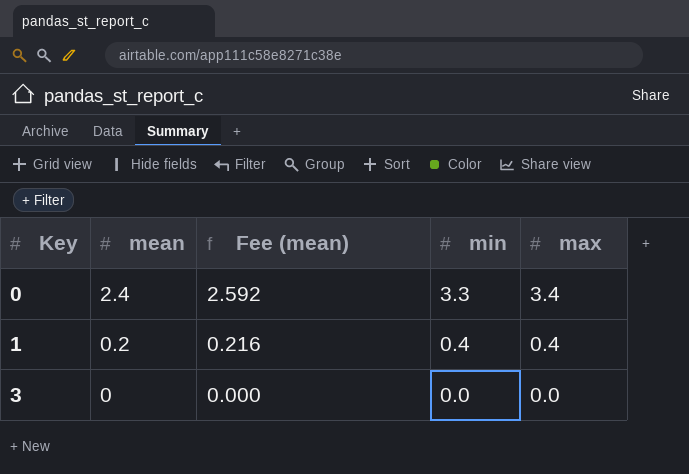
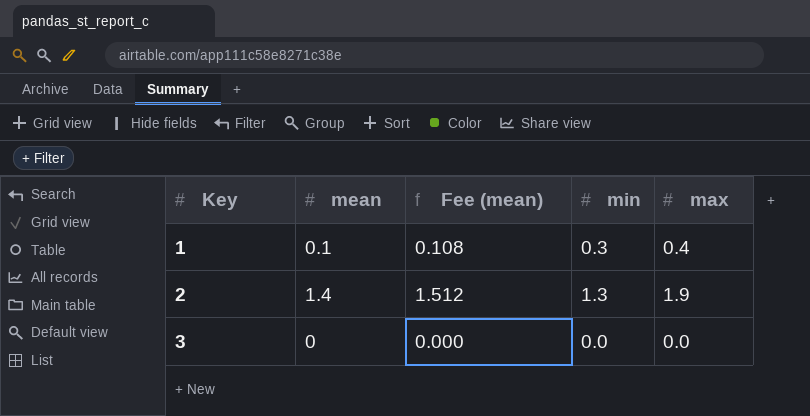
row 0: 2.4 | 2.592 | 3.3 | 3.4 -> none
1 | mean: 0.2 -> 0.1
1 | Fee (mean): 0.216 -> 0.108
1 | min: 0.4 -> 0.3
row 2: none -> 1.4 | 1.512 | 1.3 | 1.9

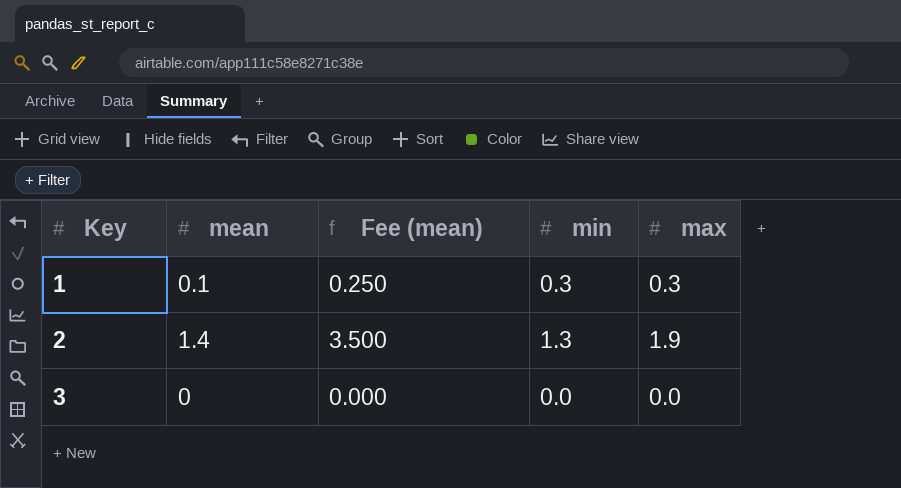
column Fee (mean) | formula: [mean] * 1.08 -> [mean] * 2.5
1 | max: 0.4 -> 0.3

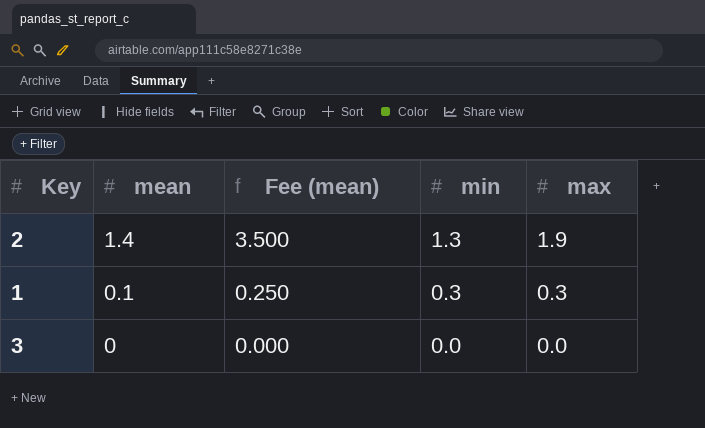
row order: Key ascending -> mean descending

